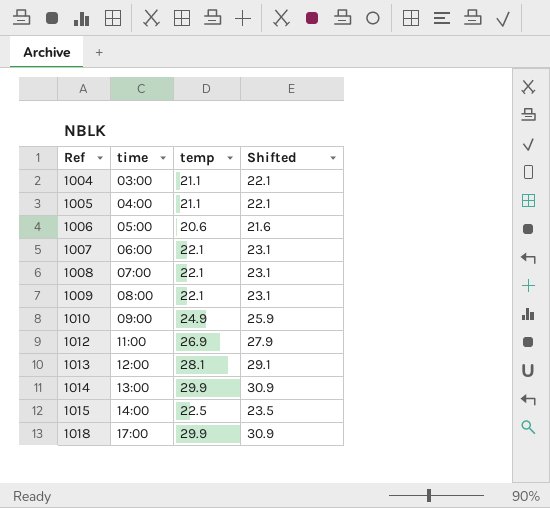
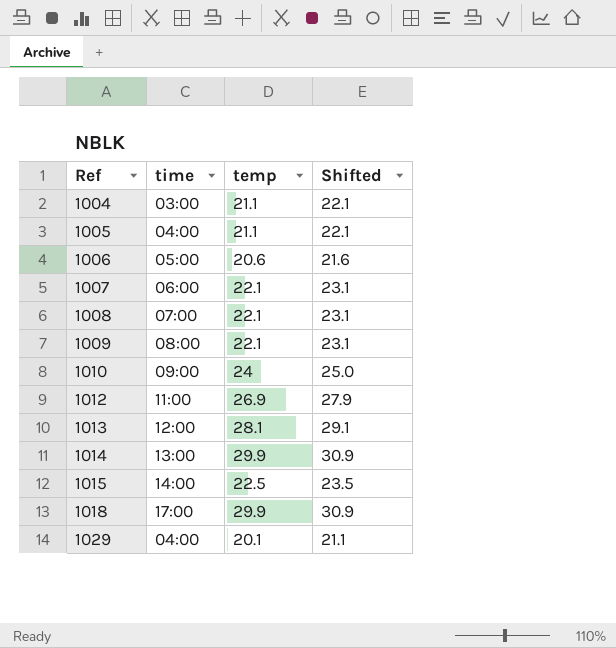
1010 | temp: 24.9 -> 24
1010 | Shifted: 25.9 -> 25.0
row 1029: none -> 04:00 | 20.1 | 21.1

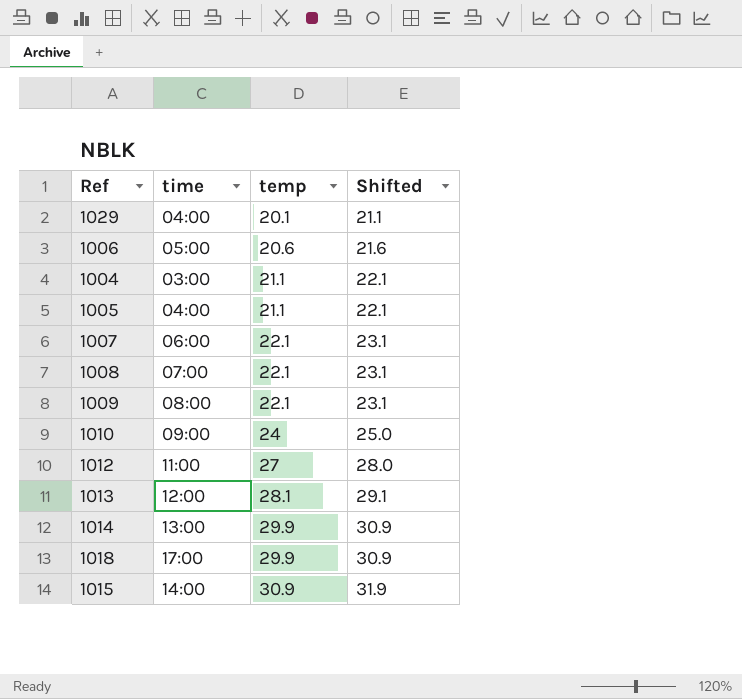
row order: Ref ascending -> temp ascending
1012 | temp: 26.9 -> 27
1012 | Shifted: 27.9 -> 28.0
1015 | temp: 22.5 -> 30.9
1015 | Shifted: 23.5 -> 31.9

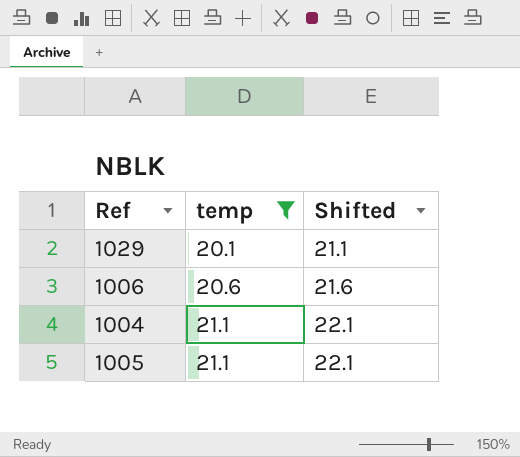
filter: none -> temp <= 21.1
column time | position: 2 -> none

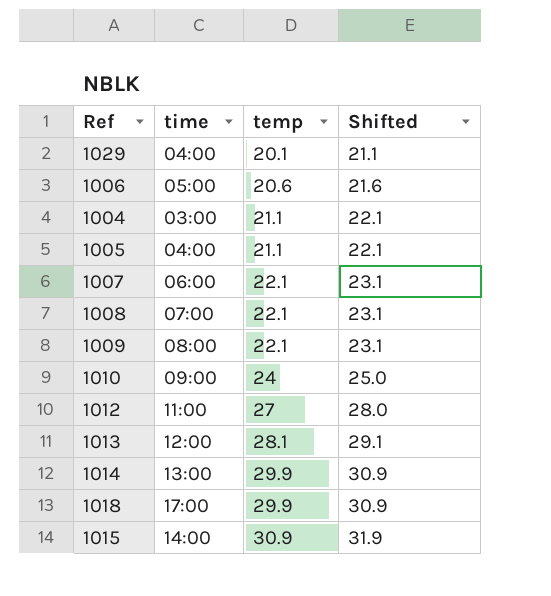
filter: temp <= 21.1 -> none
column time | position: none -> 2

